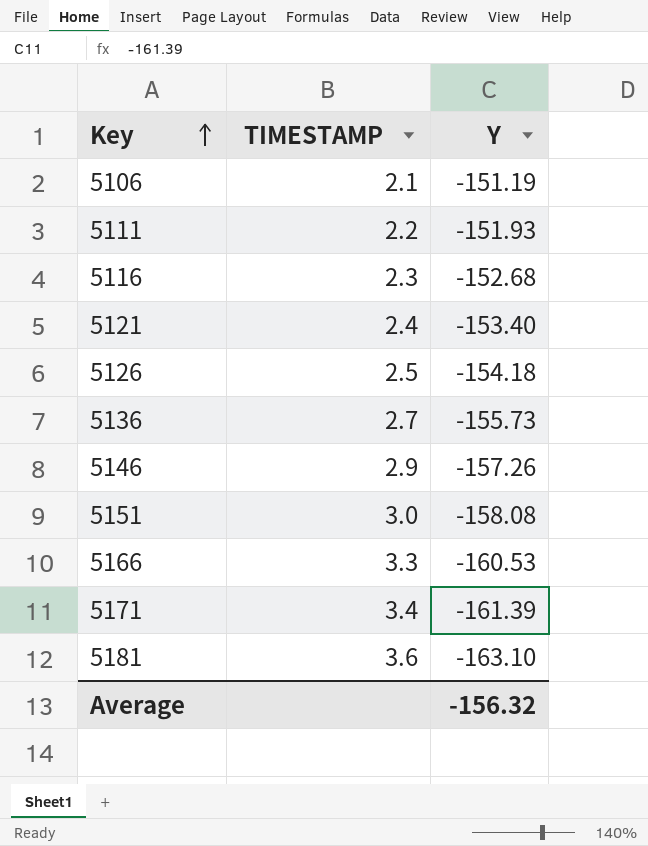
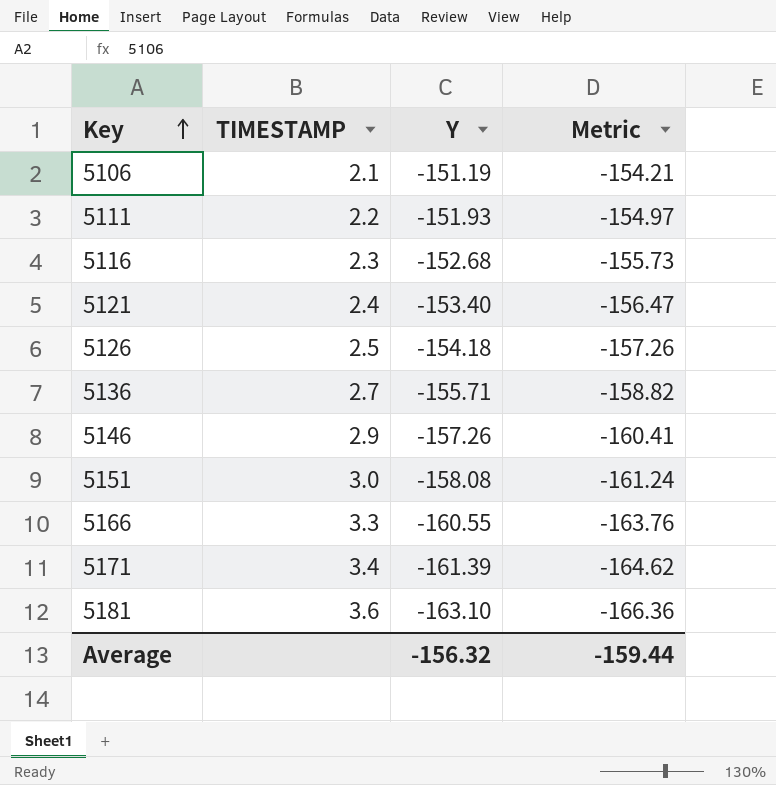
column Metric | formula: none -> [Y] * 1.02
5136 | Y: -155.73 -> -155.71
5166 | Y: -160.53 -> -160.55

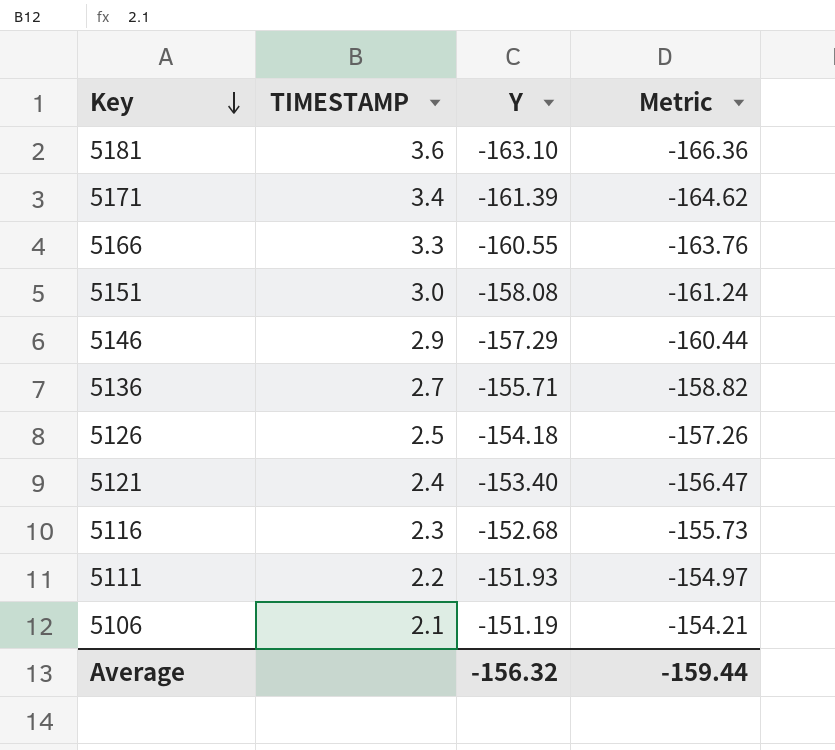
row order: Key ascending -> Key descending
5146 | Y: -157.26 -> -157.29
5146 | Metric: -160.41 -> -160.44

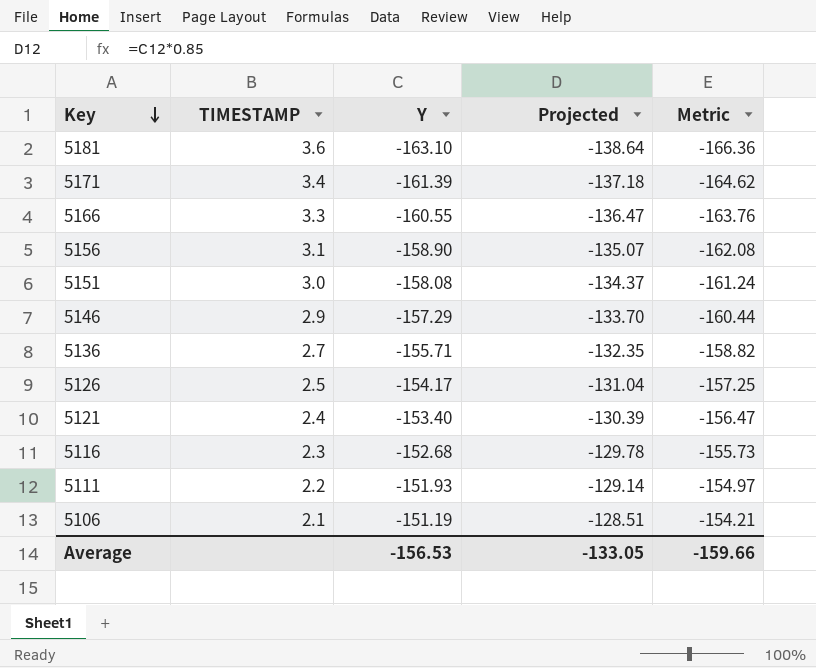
column Projected | formula: none -> [Y] * 0.85
row 5156: none -> 3.1 | -158.90 | -135.07 | -162.08
5126 | Y: -154.18 -> -154.17
5126 | Metric: -157.26 -> -157.25
Average | Y: -156.32 -> -156.53
Average | Metric: -159.44 -> -159.66

